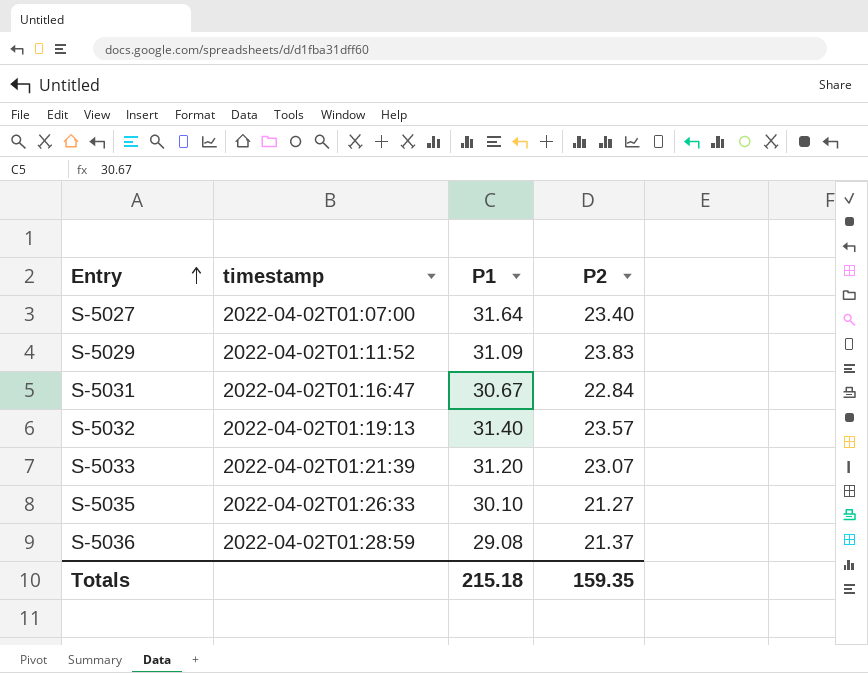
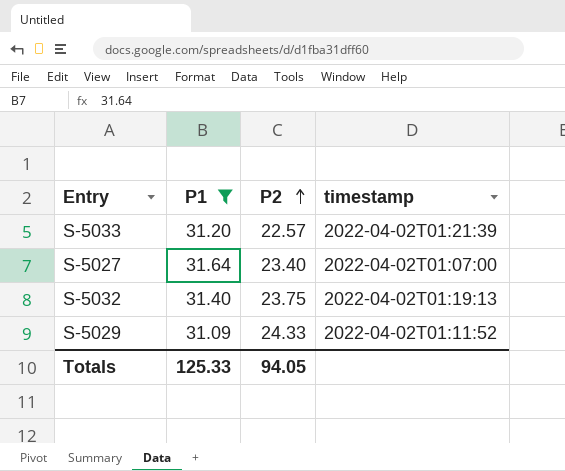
filter: none -> P1 >= 31.09
row order: Entry ascending -> P2 ascending
column timestamp | position: 2 -> 4
S-5033 | P2: 23.07 -> 22.57
S-5032 | P2: 23.57 -> 23.75
S-5029 | P2: 23.83 -> 24.33
Totals | P1: 215.18 -> 125.33
Totals | P2: 159.35 -> 94.05

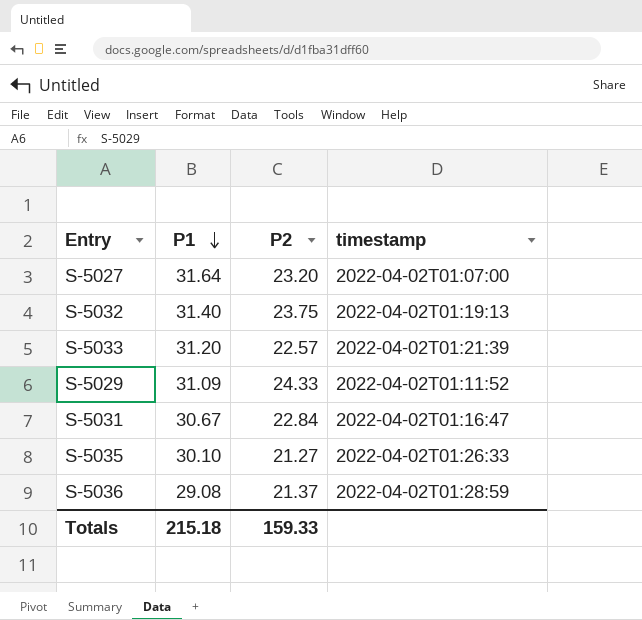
filter: P1 >= 31.09 -> none
row order: P2 ascending -> P1 descending
S-5027 | P2: 23.40 -> 23.20
Totals | P1: 125.33 -> 215.18
Totals | P2: 94.05 -> 159.33

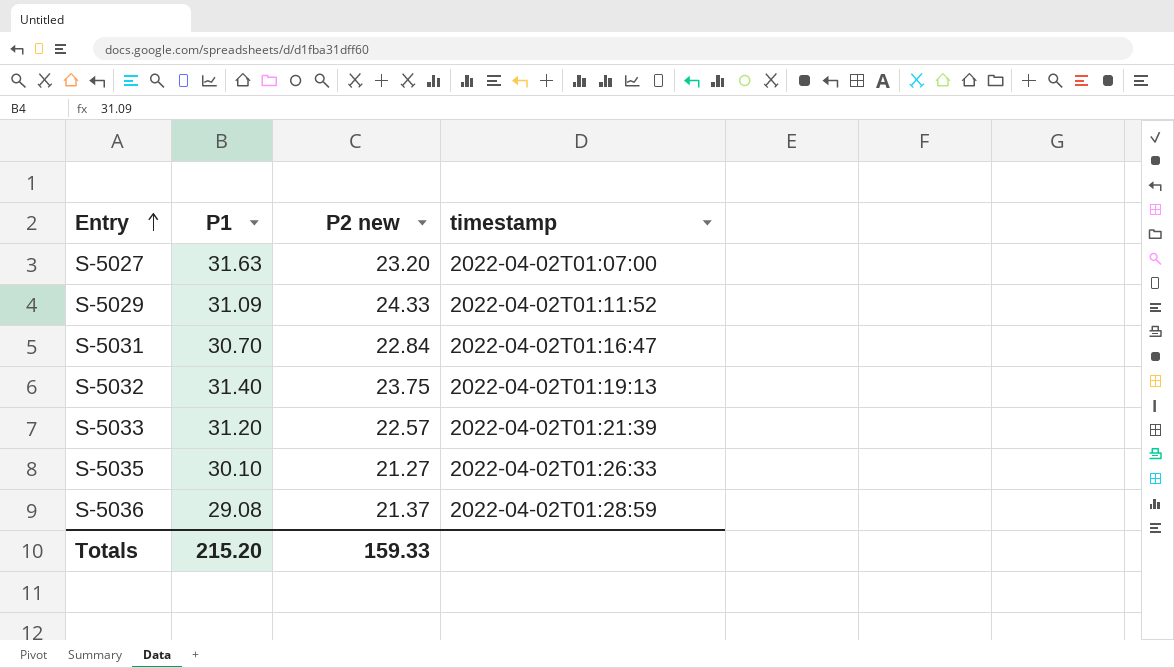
row order: P1 descending -> Entry ascending
column name: P2 -> P2 new
S-5027 | P1: 31.64 -> 31.63
S-5031 | P1: 30.67 -> 30.70
Totals | P1: 215.18 -> 215.20

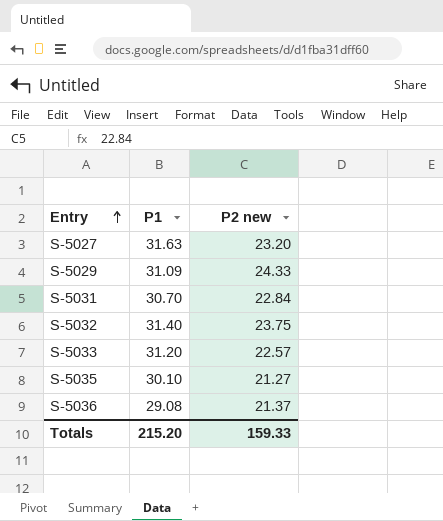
column timestamp | position: 4 -> none

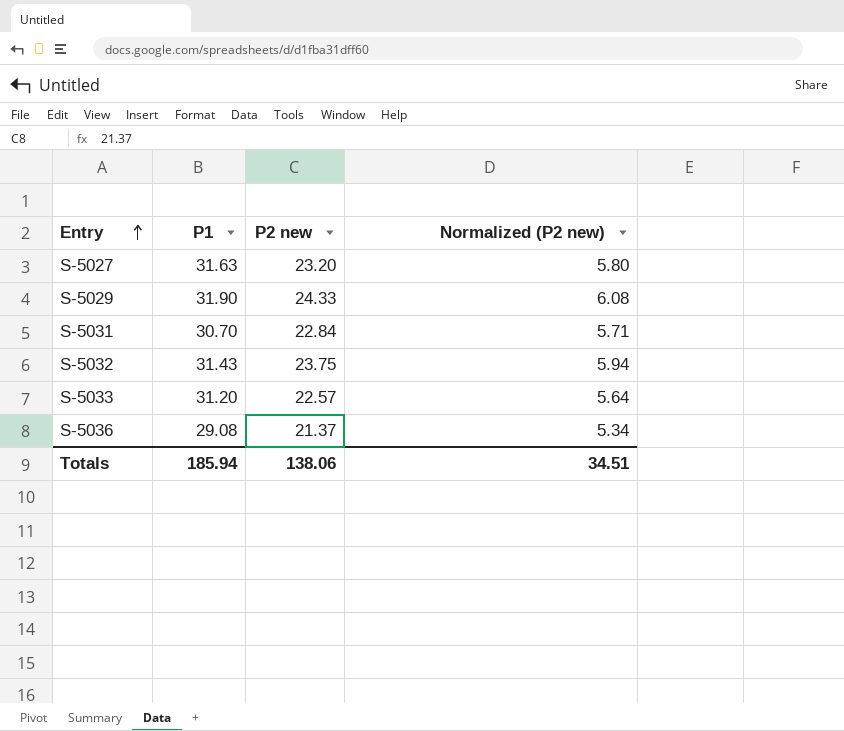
column Normalized (P2 new) | formula: none -> [P2 new] * 0.25
row S-5035: 30.10 | 21.27 -> none
S-5029 | P1: 31.09 -> 31.90
S-5032 | P1: 31.40 -> 31.43
Totals | P1: 215.20 -> 185.94
Totals | P2 new: 159.33 -> 138.06

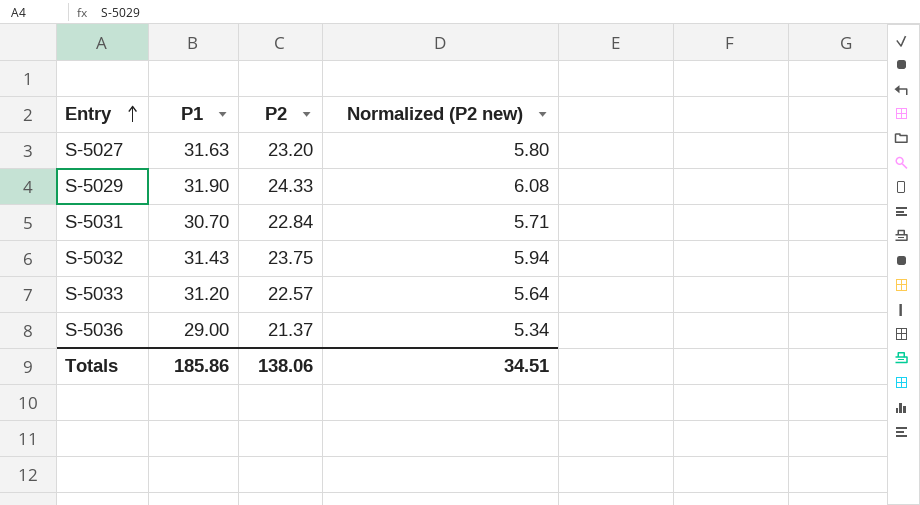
column name: P2 new -> P2
S-5036 | P1: 29.08 -> 29.00
Totals | P1: 185.94 -> 185.86

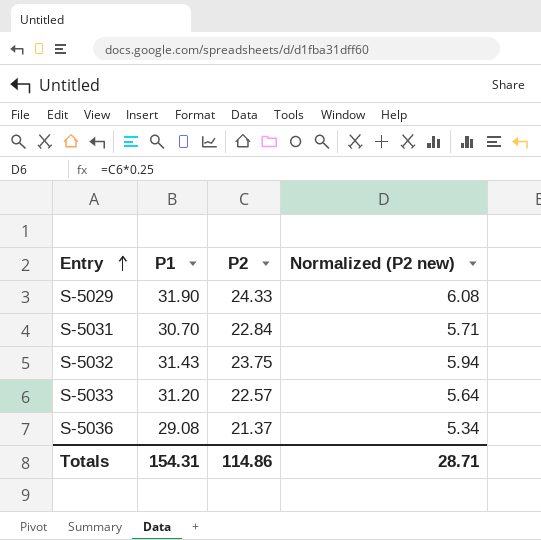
row S-5027: 31.63 | 23.20 | 5.80 -> none
S-5036 | P1: 29.00 -> 29.08
Totals | P1: 185.86 -> 154.31
Totals | P2: 138.06 -> 114.86
Totals | Normalized (P2 new): 34.51 -> 28.71

